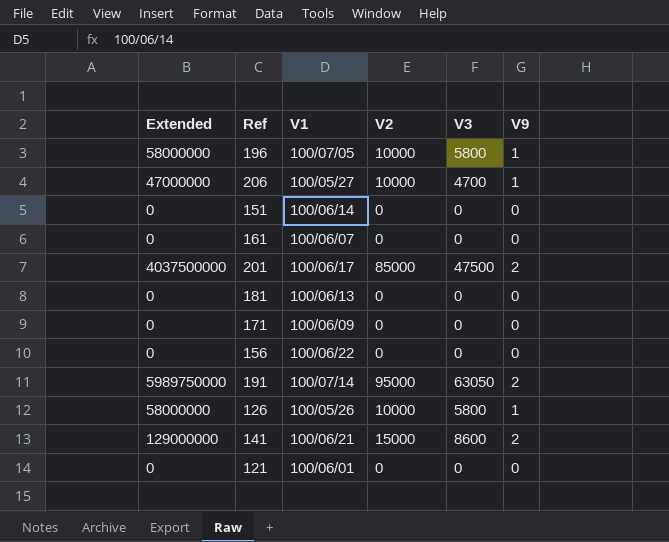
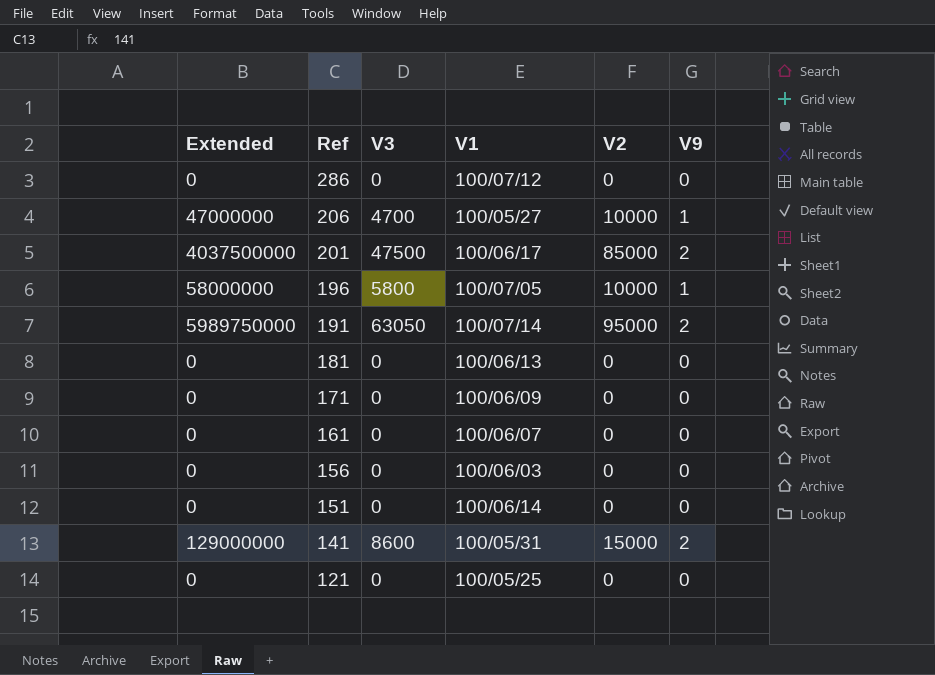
row order: none -> Ref descending
column V3 | position: 5 -> 3
row 126: 58000000 | 100/05/26 | 10000 | 5800 | 1 -> none
row 286: none -> 0 | 0 | 100/07/12 | 0 | 0
156 | V1: 100/06/22 -> 100/06/03
141 | V1: 100/06/21 -> 100/05/31
121 | V1: 100/06/01 -> 100/05/25

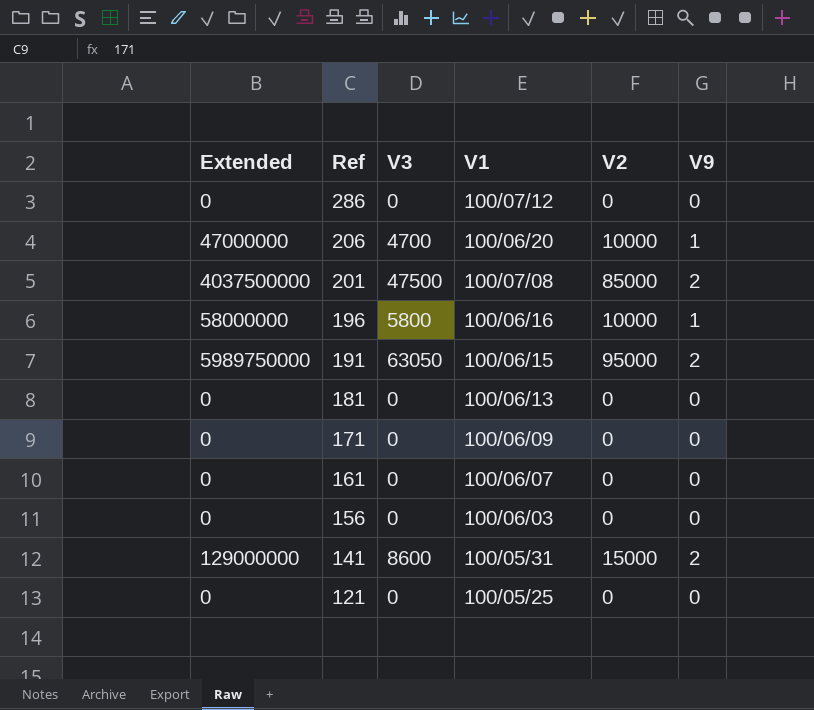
row 151: 0 | 0 | 100/06/14 | 0 | 0 -> none
206 | V1: 100/05/27 -> 100/06/20
201 | V1: 100/06/17 -> 100/07/08
196 | V1: 100/07/05 -> 100/06/16
191 | V1: 100/07/14 -> 100/06/15

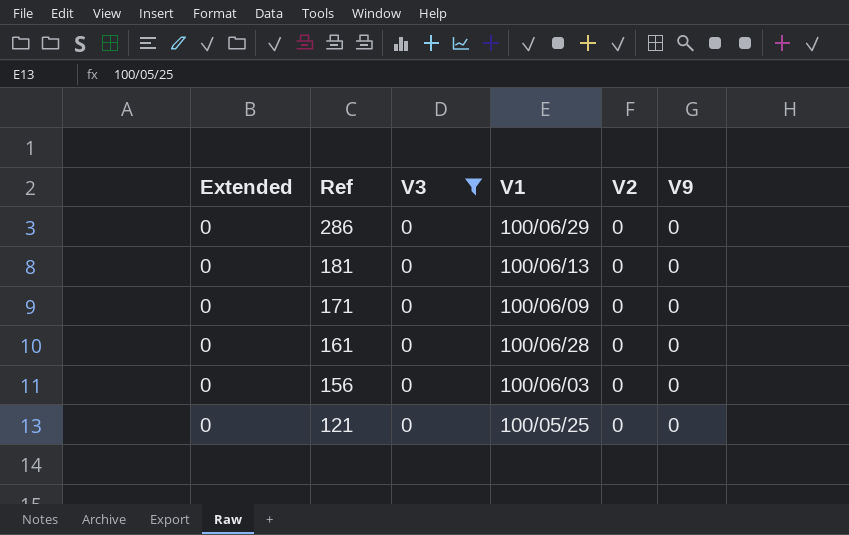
filter: none -> V3 = 0
286 | V1: 100/07/12 -> 100/06/29
161 | V1: 100/06/07 -> 100/06/28

